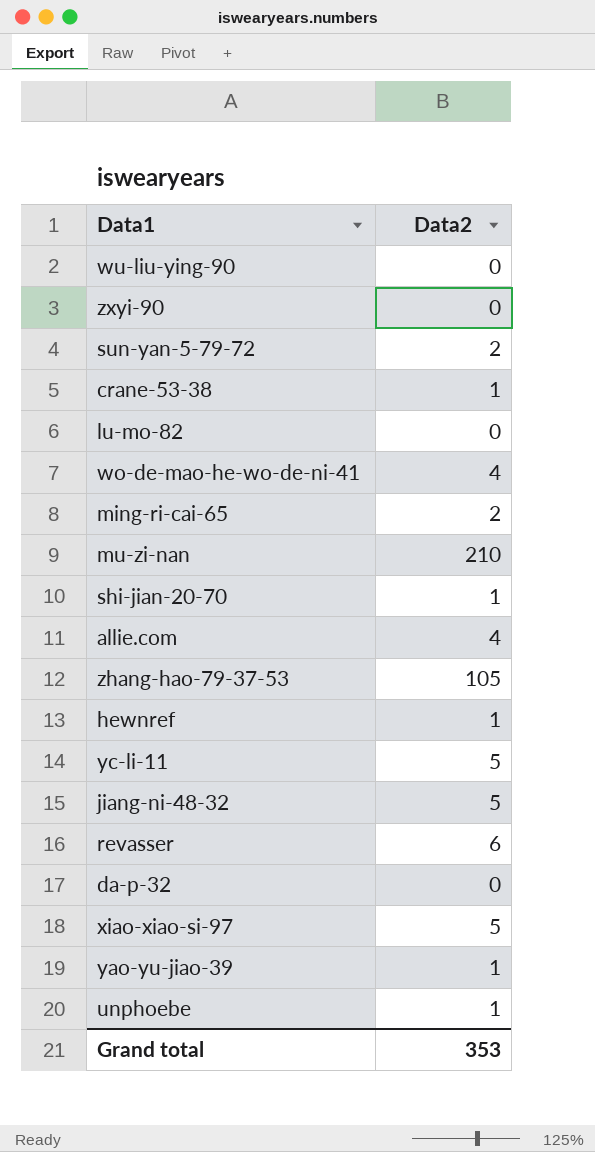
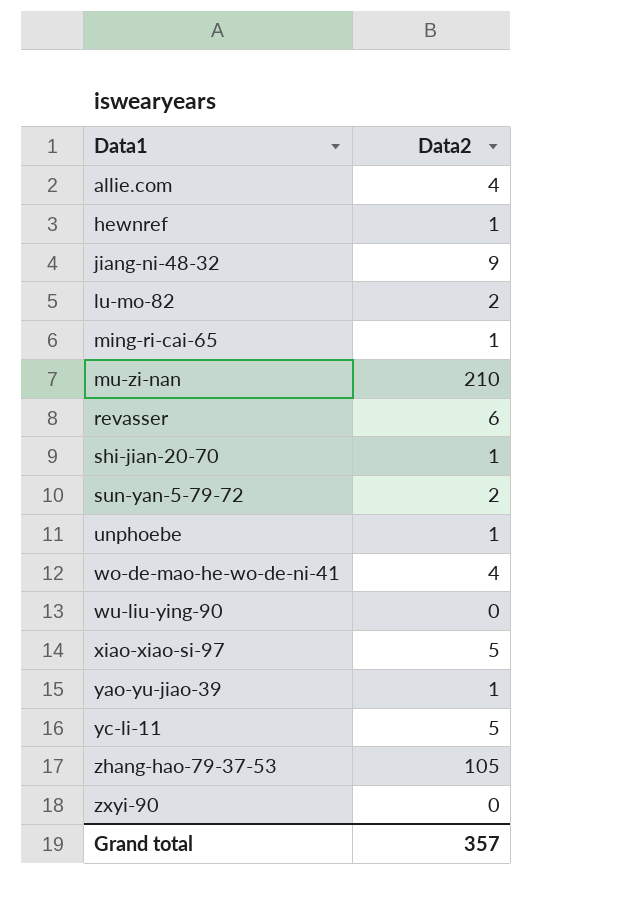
row order: none -> Data1 ascending
row crane-53-38: 1 -> none
row da-p-32: 0 -> none
jiang-ni-48-32 | Data2: 5 -> 9
lu-mo-82 | Data2: 0 -> 2
ming-ri-cai-65 | Data2: 2 -> 1
Grand total | Data2: 353 -> 357

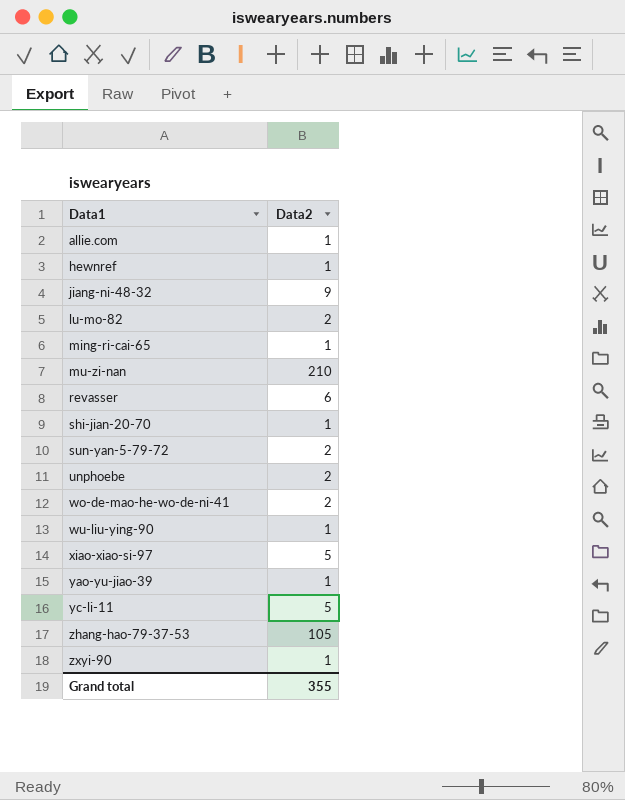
allie.com | Data2: 4 -> 1
unphoebe | Data2: 1 -> 2
wo-de-mao-he-wo-de-ni-41 | Data2: 4 -> 2
wu-liu-ying-90 | Data2: 0 -> 1
zxyi-90 | Data2: 0 -> 1
Grand total | Data2: 357 -> 355

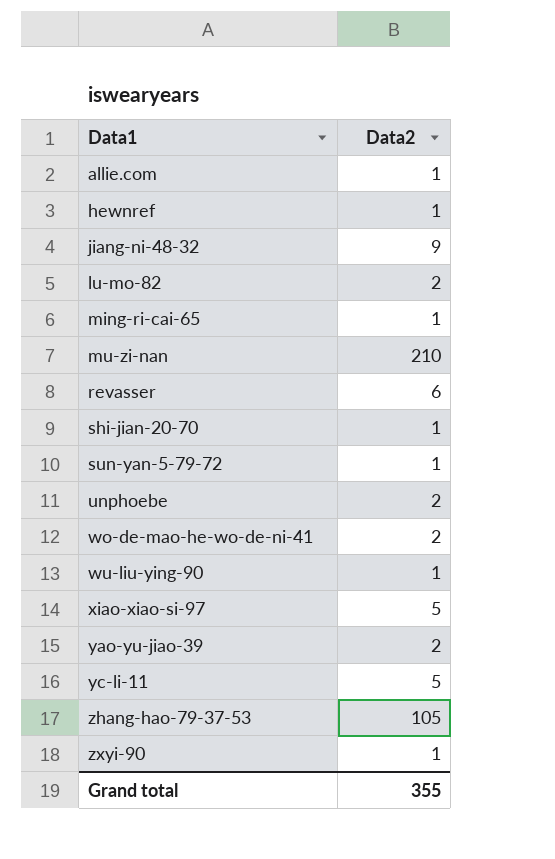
sun-yan-5-79-72 | Data2: 2 -> 1
yao-yu-jiao-39 | Data2: 1 -> 2

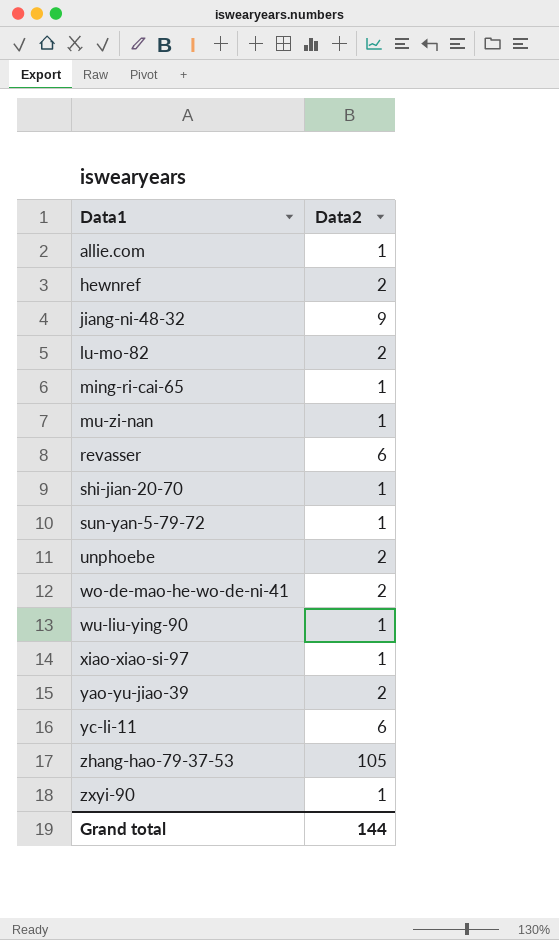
hewnref | Data2: 1 -> 2
mu-zi-nan | Data2: 210 -> 1
xiao-xiao-si-97 | Data2: 5 -> 1
yc-li-11 | Data2: 5 -> 6
Grand total | Data2: 355 -> 144

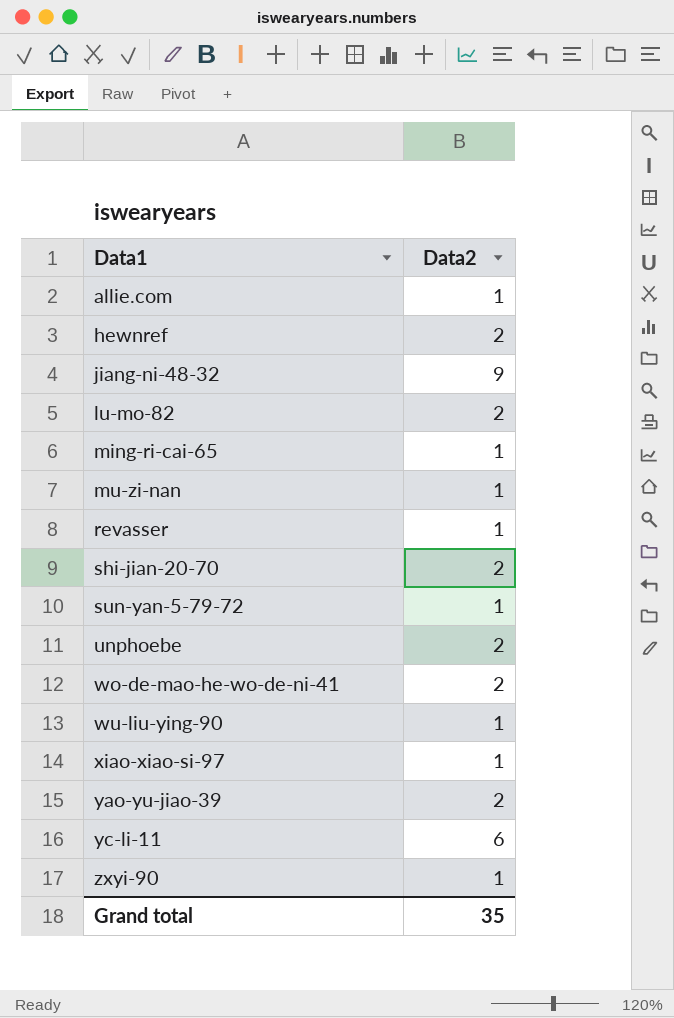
row zhang-hao-79-37-53: 105 -> none
revasser | Data2: 6 -> 1
shi-jian-20-70 | Data2: 1 -> 2
Grand total | Data2: 144 -> 35

